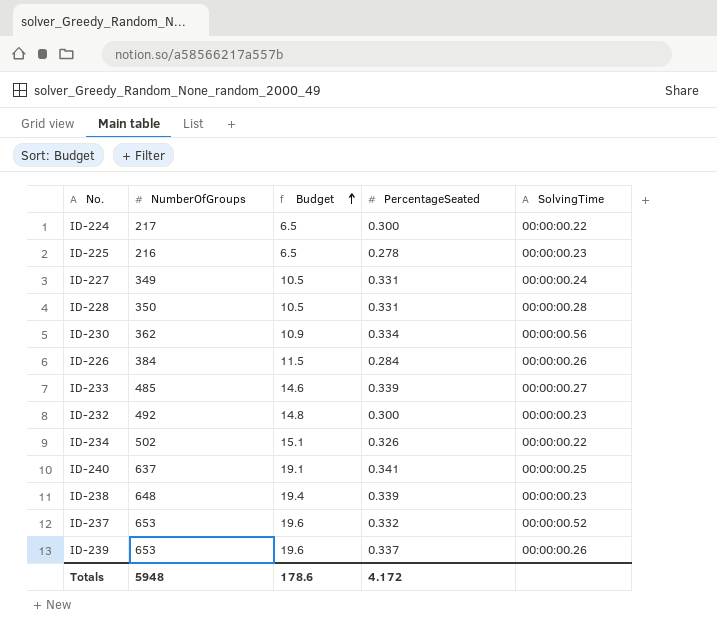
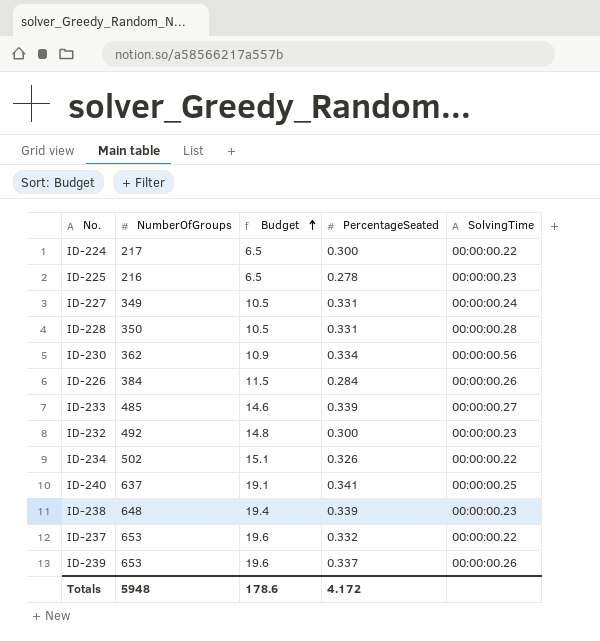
ID-237 | SolvingTime: 00:00:00.52 -> 00:00:00.22

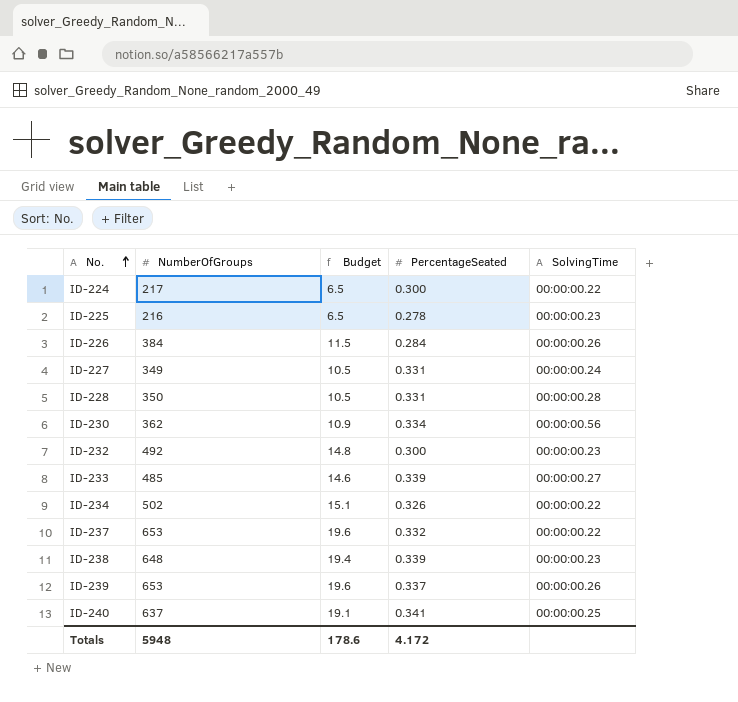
row order: Budget ascending -> No. ascending

